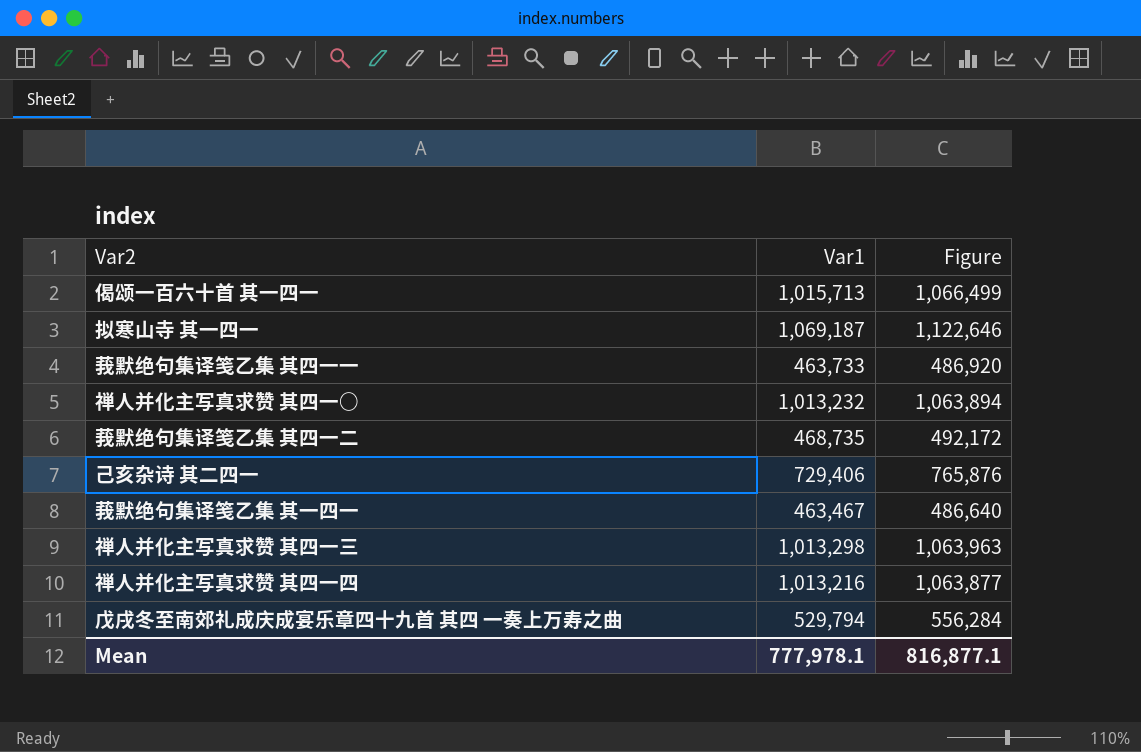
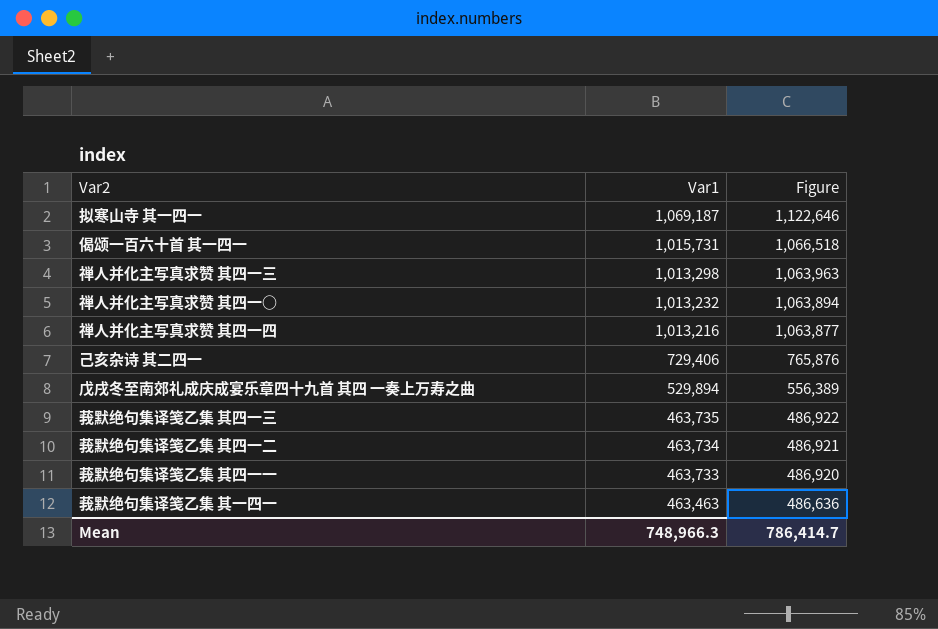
row order: none -> Var1 descending
偈颂一百六十首 其一四一 | Var1: 1,015,713 -> 1,015,731
偈颂一百六十首 其一四一 | Figure: 1,066,499 -> 1,066,518
戊戌冬至南郊礼成庆成宴乐章四十九首 其四 一奏上万寿之曲 | Var1: 529,794 -> 529,894
戊戌冬至南郊礼成庆成宴乐章四十九首 其四 一奏上万寿之曲 | Figure: 556,284 -> 556,389
row 莪默绝句集译笺乙集 其四一三: none -> 463,735 | 486,922
莪默绝句集译笺乙集 其四一二 | Var1: 468,735 -> 463,734
莪默绝句集译笺乙集 其四一二 | Figure: 492,172 -> 486,921
莪默绝句集译笺乙集 其一四一 | Var1: 463,467 -> 463,463
莪默绝句集译笺乙集 其一四一 | Figure: 486,640 -> 486,636
Mean | Var1: 777,978.1 -> 748,966.3
Mean | Figure: 816,877.1 -> 786,414.7

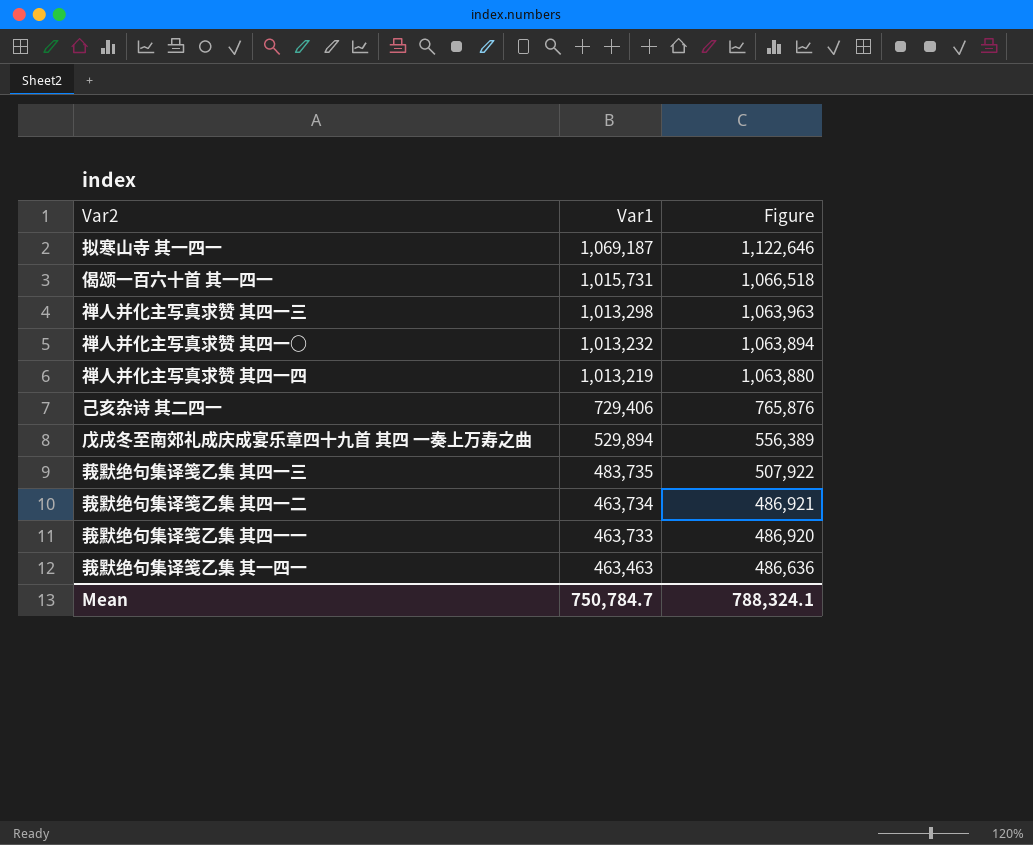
禅人并化主写真求赞 其四一四 | Var1: 1,013,216 -> 1,013,219
禅人并化主写真求赞 其四一四 | Figure: 1,063,877 -> 1,063,880
莪默绝句集译笺乙集 其四一三 | Var1: 463,735 -> 483,735
莪默绝句集译笺乙集 其四一三 | Figure: 486,922 -> 507,922
Mean | Var1: 748,966.3 -> 750,784.7
Mean | Figure: 786,414.7 -> 788,324.1

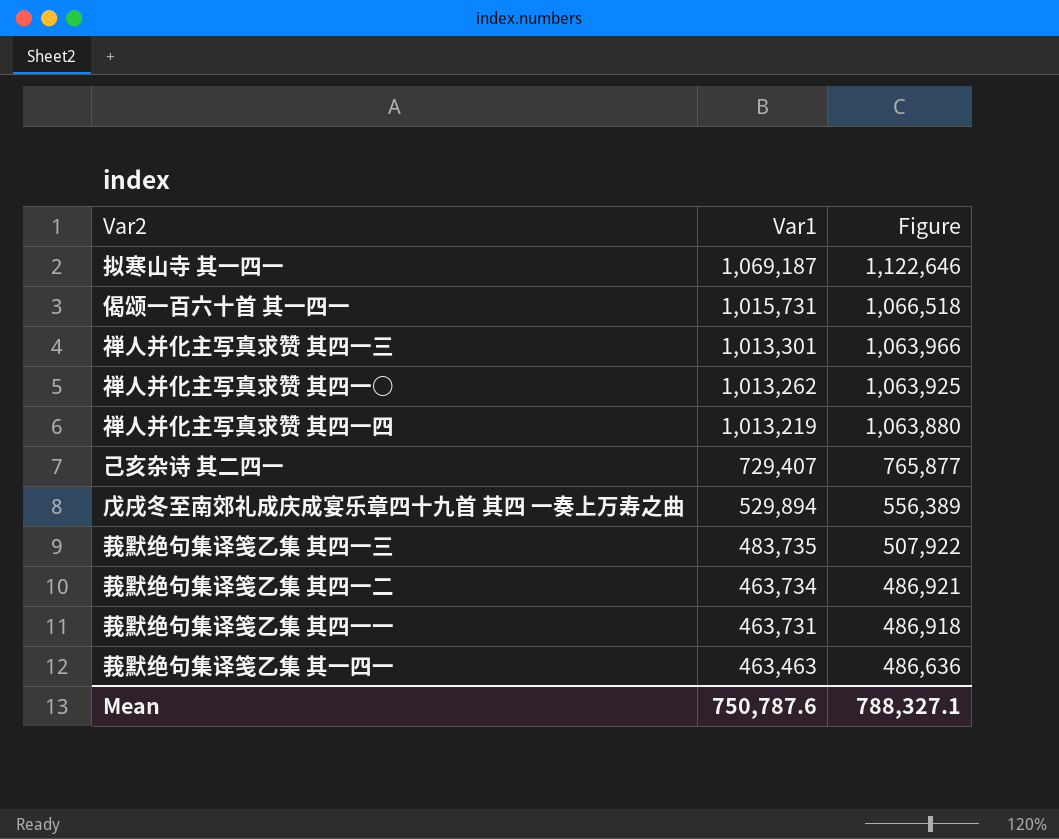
禅人并化主写真求赞 其四一三 | Var1: 1,013,298 -> 1,013,301
禅人并化主写真求赞 其四一三 | Figure: 1,063,963 -> 1,063,966
禅人并化主写真求赞 其四一○ | Var1: 1,013,232 -> 1,013,262
禅人并化主写真求赞 其四一○ | Figure: 1,063,894 -> 1,063,925
己亥杂诗 其二四一 | Var1: 729,406 -> 729,407
己亥杂诗 其二四一 | Figure: 765,876 -> 765,877
莪默绝句集译笺乙集 其四一一 | Var1: 463,733 -> 463,731
莪默绝句集译笺乙集 其四一一 | Figure: 486,920 -> 486,918
Mean | Var1: 750,784.7 -> 750,787.6
Mean | Figure: 788,324.1 -> 788,327.1

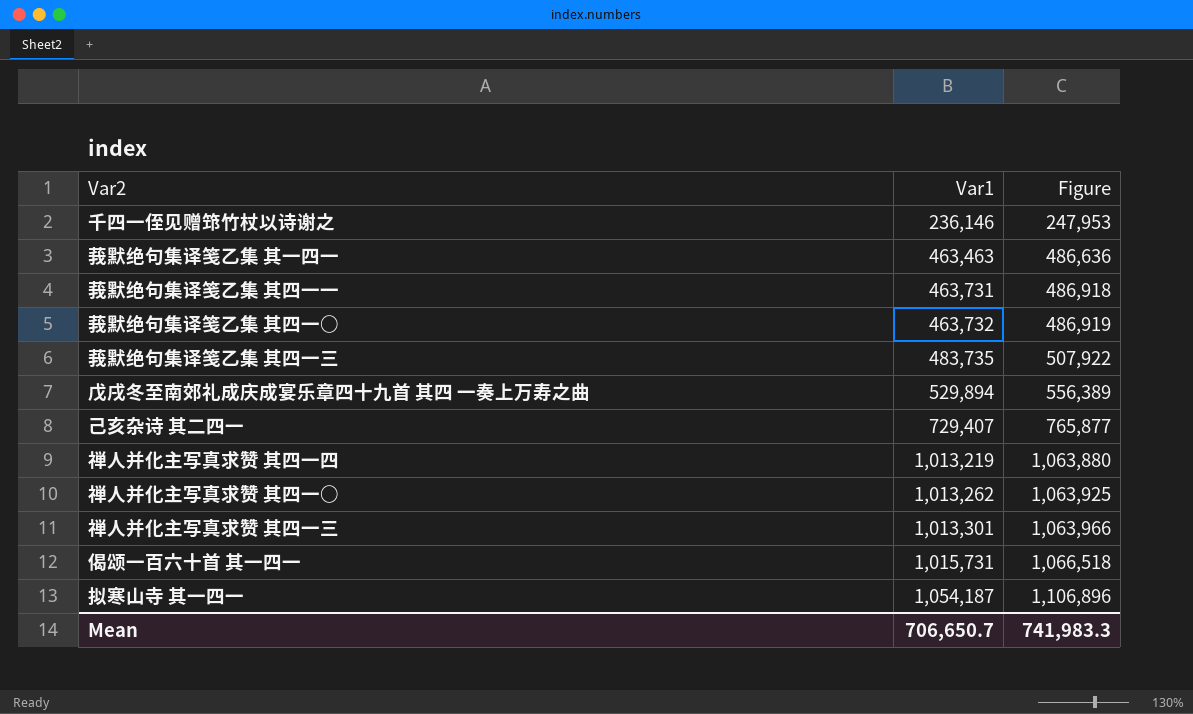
row order: Var1 descending -> Var1 ascending
row 莪默绝句集译笺乙集 其四一二: 463,734 | 486,921 -> none
row 千四一侄见赠筇竹杖以诗谢之: none -> 236,146 | 247,953
row 莪默绝句集译笺乙集 其四一○: none -> 463,732 | 486,919
拟寒山寺 其一四一 | Var1: 1,069,187 -> 1,054,187
拟寒山寺 其一四一 | Figure: 1,122,646 -> 1,106,896
Mean | Var1: 750,787.6 -> 706,650.7
Mean | Figure: 788,327.1 -> 741,983.3

